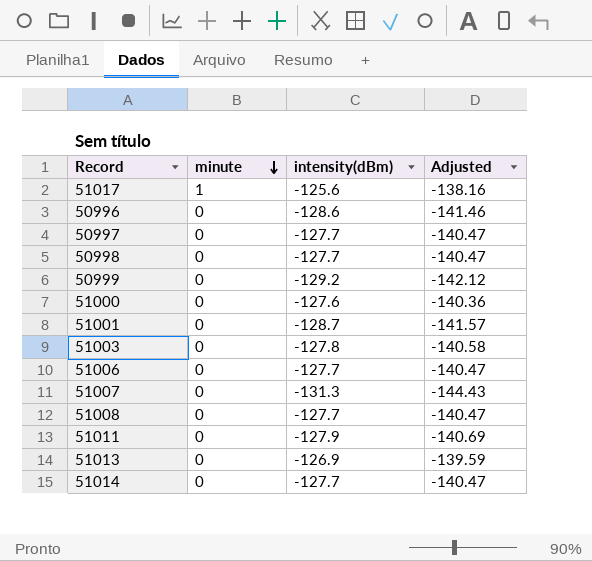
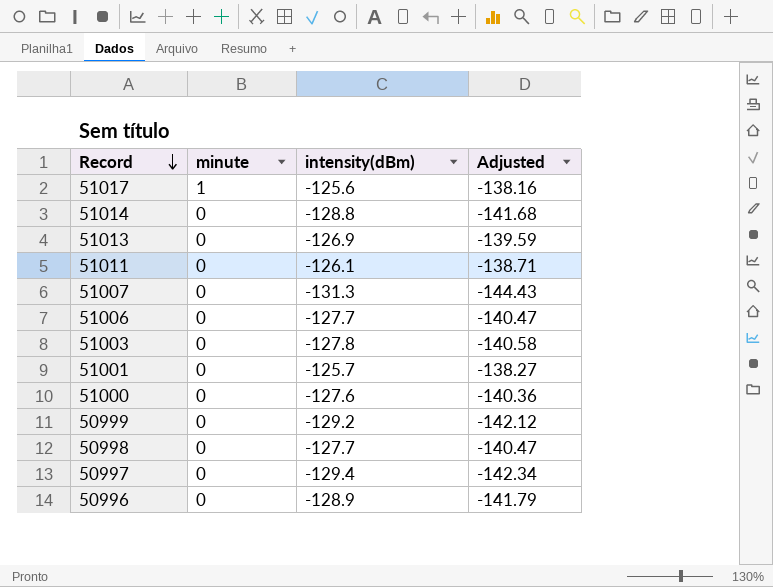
row order: minute descending -> Record descending
row 51008: 0 | -127.7 | -140.47 -> none
51014 | intensity(dBm): -127.7 -> -128.8
51014 | Adjusted: -140.47 -> -141.68
51011 | intensity(dBm): -127.9 -> -126.1
51011 | Adjusted: -140.69 -> -138.71
51001 | intensity(dBm): -128.7 -> -125.7
51001 | Adjusted: -141.57 -> -138.27
50997 | intensity(dBm): -127.7 -> -129.4
50997 | Adjusted: -140.47 -> -142.34
50996 | intensity(dBm): -128.6 -> -128.9
50996 | Adjusted: -141.46 -> -141.79

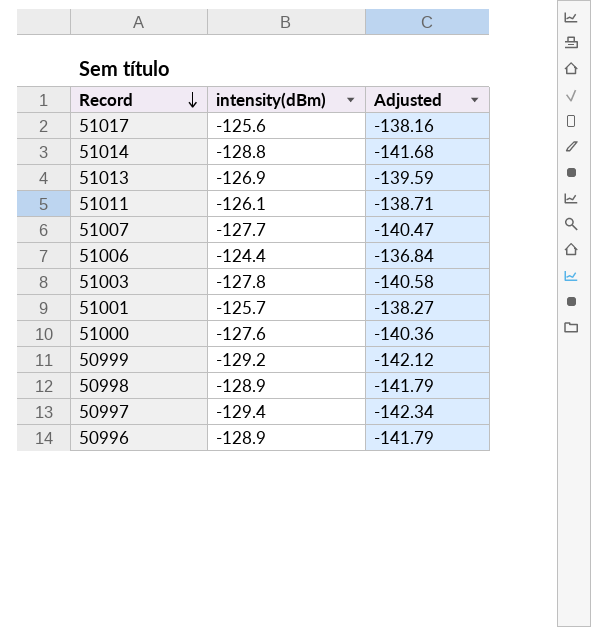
column minute | position: 2 -> none
51007 | intensity(dBm): -131.3 -> -127.7
51007 | Adjusted: -144.43 -> -140.47
51006 | intensity(dBm): -127.7 -> -124.4
51006 | Adjusted: -140.47 -> -136.84
50998 | intensity(dBm): -127.7 -> -128.9
50998 | Adjusted: -140.47 -> -141.79

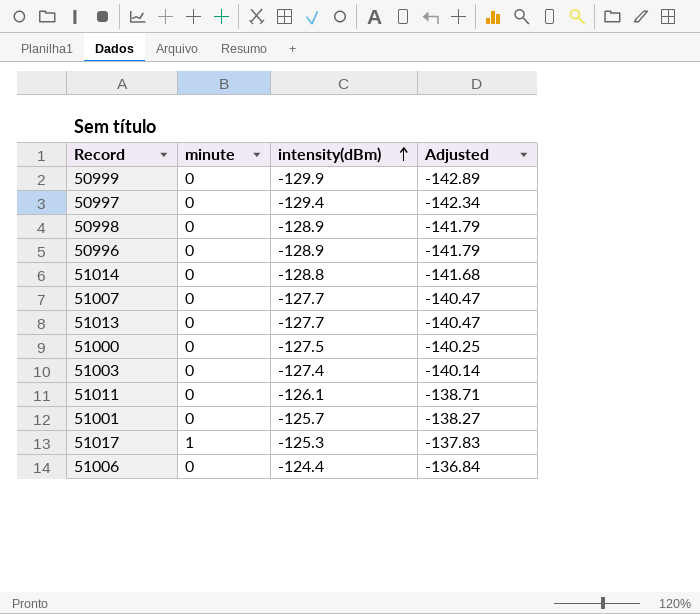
row order: Record descending -> intensity(dBm) ascending
column minute | position: none -> 2
50999 | intensity(dBm): -129.2 -> -129.9
50999 | Adjusted: -142.12 -> -142.89
51013 | intensity(dBm): -126.9 -> -127.7
51013 | Adjusted: -139.59 -> -140.47
51000 | intensity(dBm): -127.6 -> -127.5
51000 | Adjusted: -140.36 -> -140.25
51003 | intensity(dBm): -127.8 -> -127.4
51003 | Adjusted: -140.58 -> -140.14
51017 | intensity(dBm): -125.6 -> -125.3
51017 | Adjusted: -138.16 -> -137.83

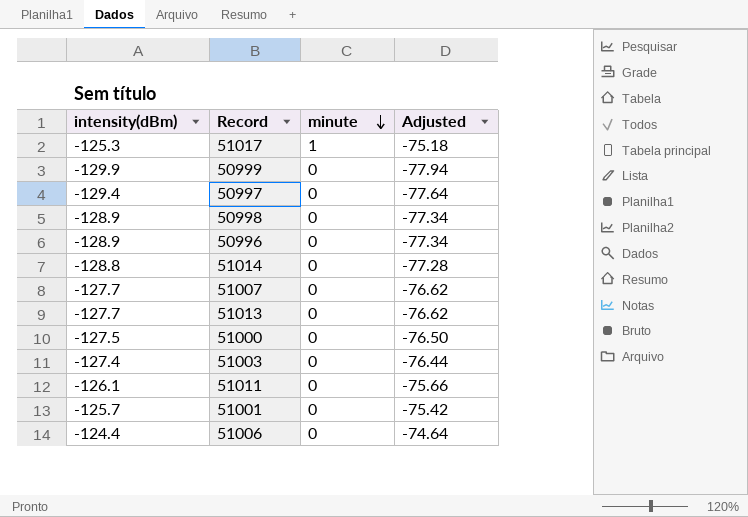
row order: intensity(dBm) ascending -> minute descending
column intensity(dBm) | position: 3 -> 1
column Adjusted | formula: [intensity(dBm)] * 1.1 -> [intensity(dBm)] * 0.6

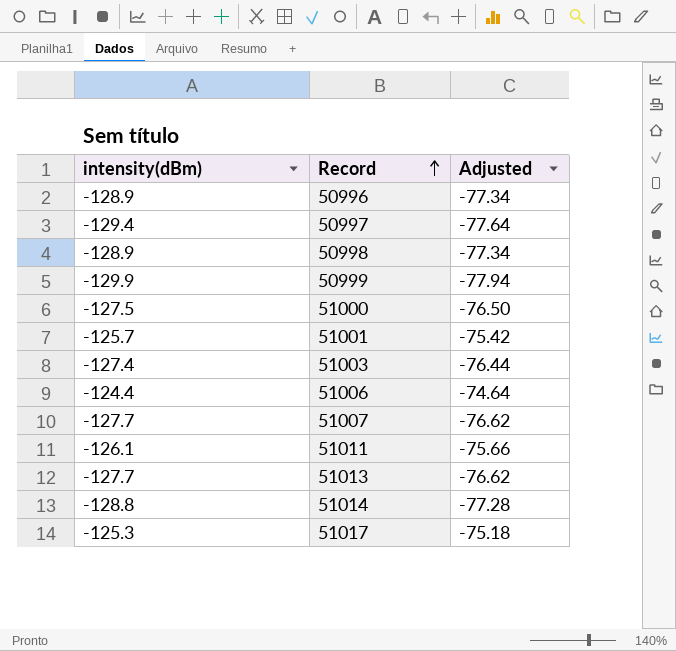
row order: minute descending -> Record ascending
column minute | position: 3 -> none

